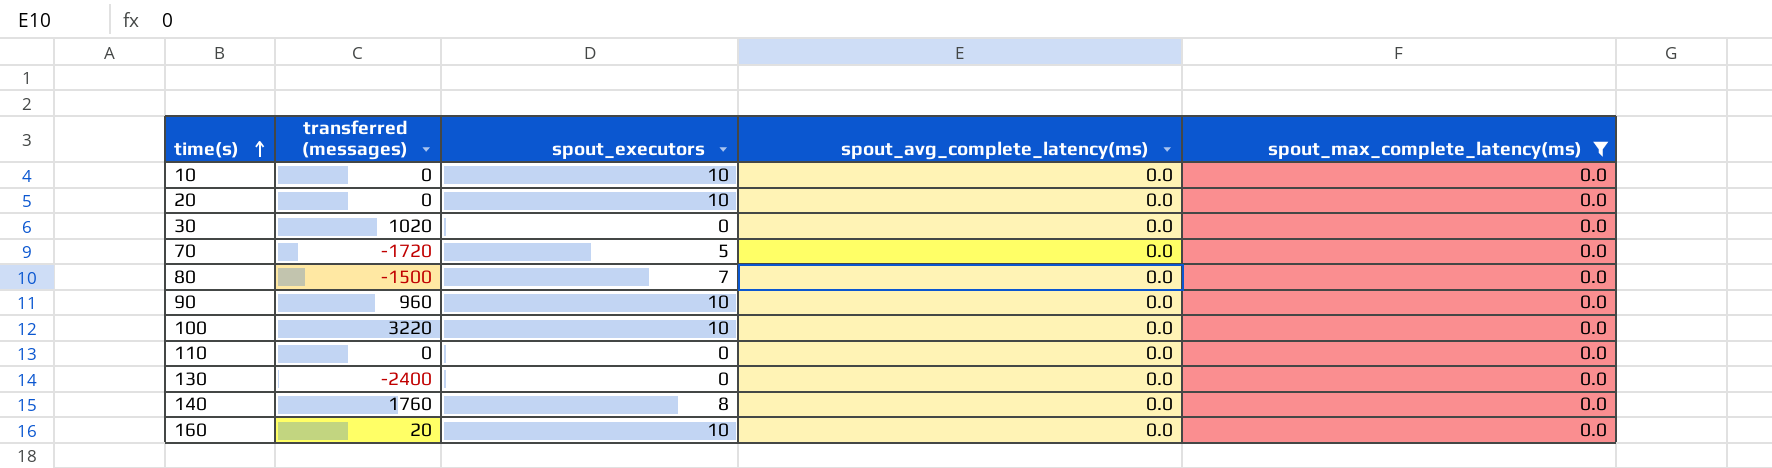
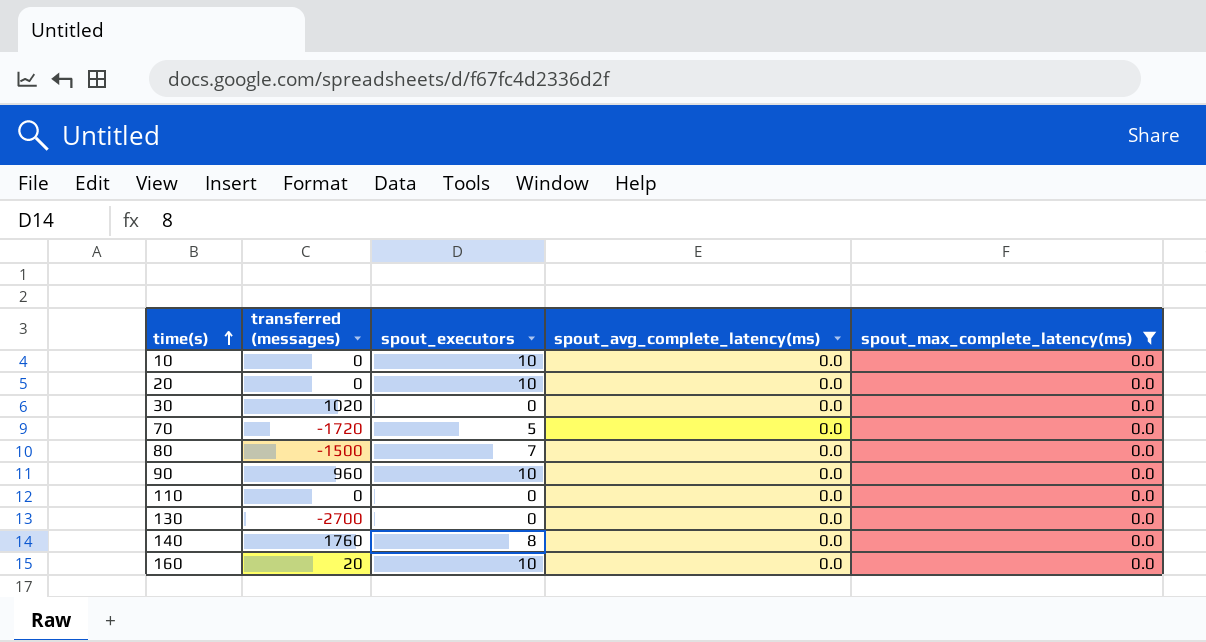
row 100: 3220 | 10 | 0.0 | 0.0 -> none
130 | transferred (messages): -2400 -> -2700

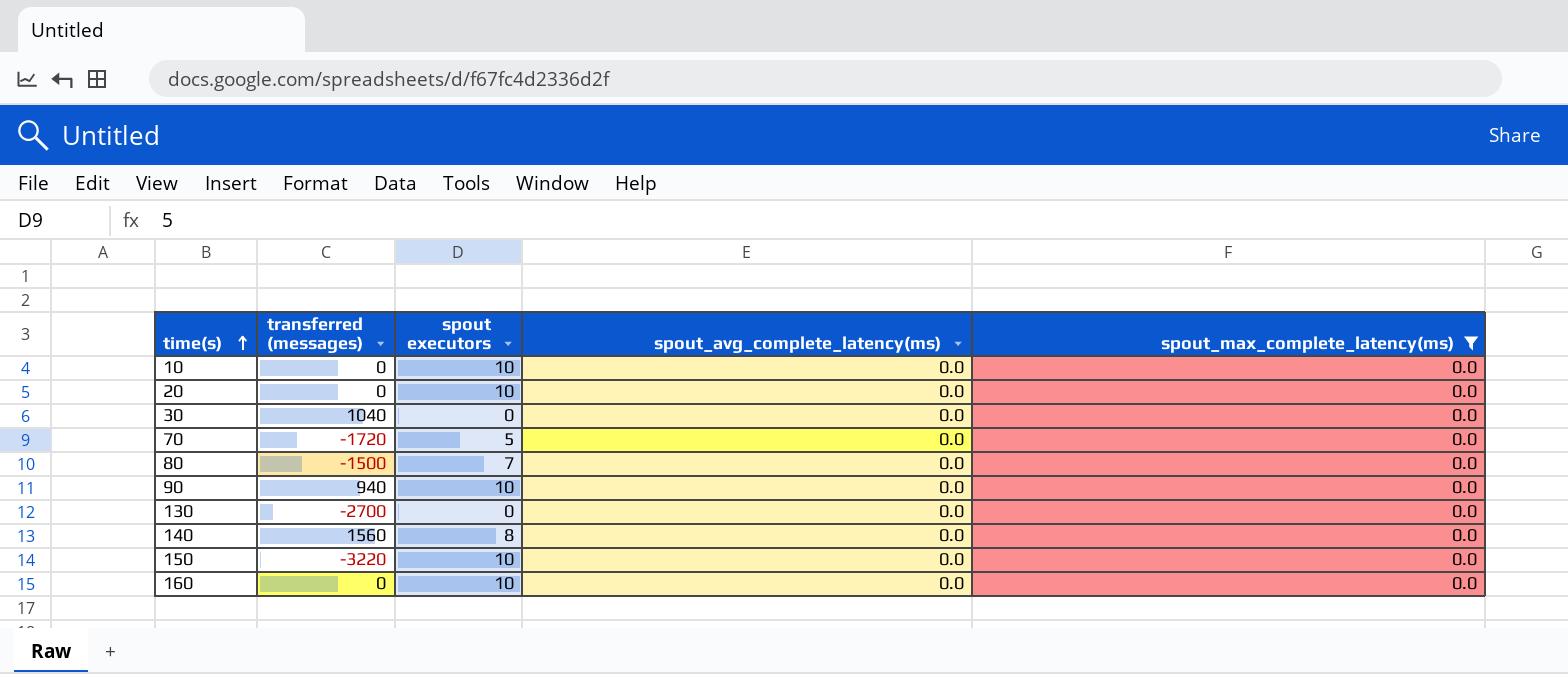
column name: spout_executors -> spout executors
row 110: 0 | 0 | 0.0 | 0.0 -> none
30 | transferred (messages): 1020 -> 1040
90 | transferred (messages): 960 -> 940
140 | transferred (messages): 1760 -> 1560
row 150: none -> -3220 | 10 | 0.0 | 0.0
160 | transferred (messages): 20 -> 0

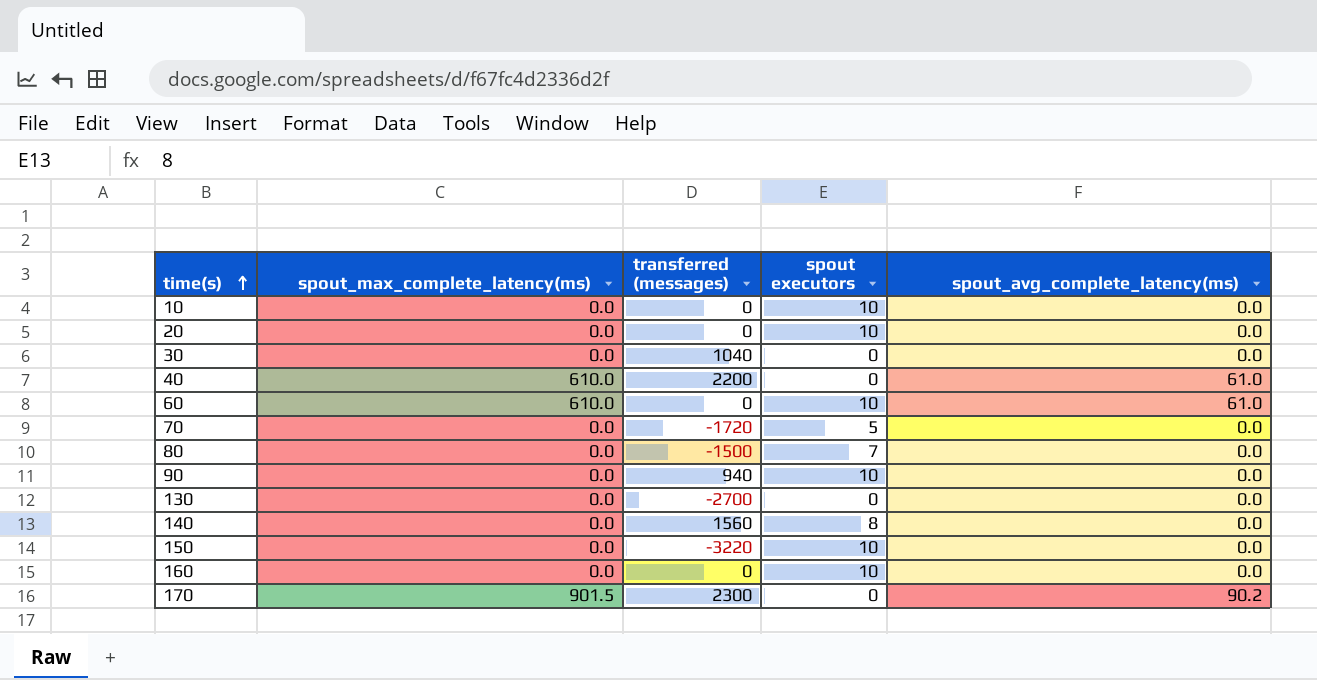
filter: spout_max_complete_latency(ms) = 0.0 -> none
column spout_max_complete_latency(ms) | position: 5 -> 2

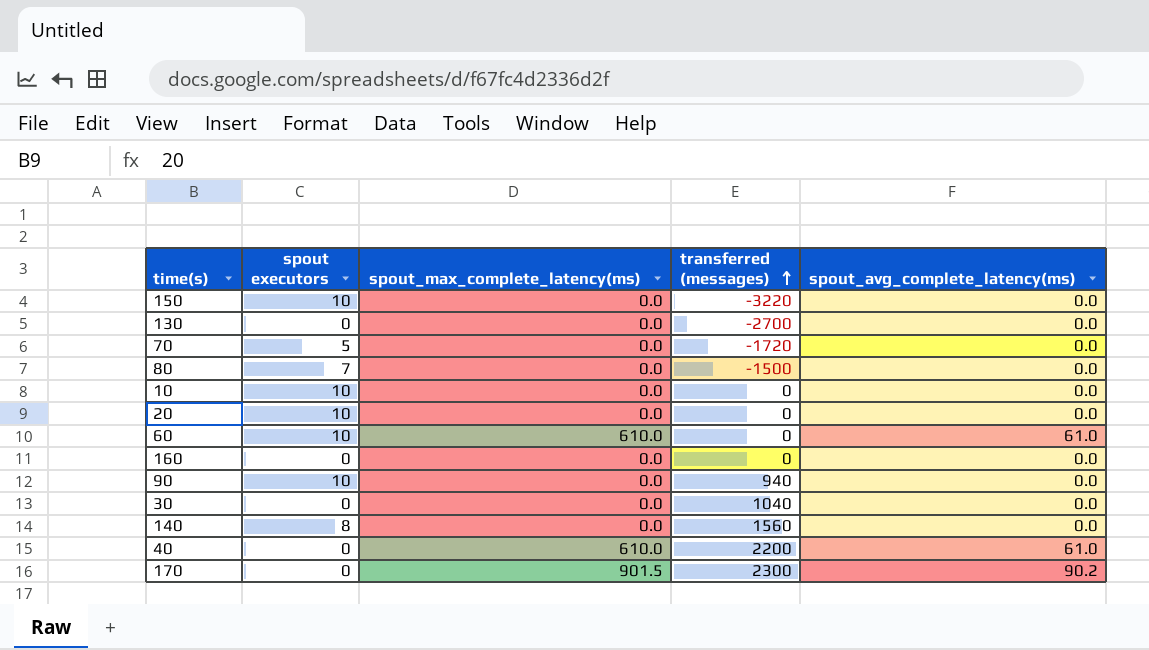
row order: time(s) ascending -> transferred (messages) ascending
column spout executors | position: 4 -> 2
160 | spout executors: 10 -> 0

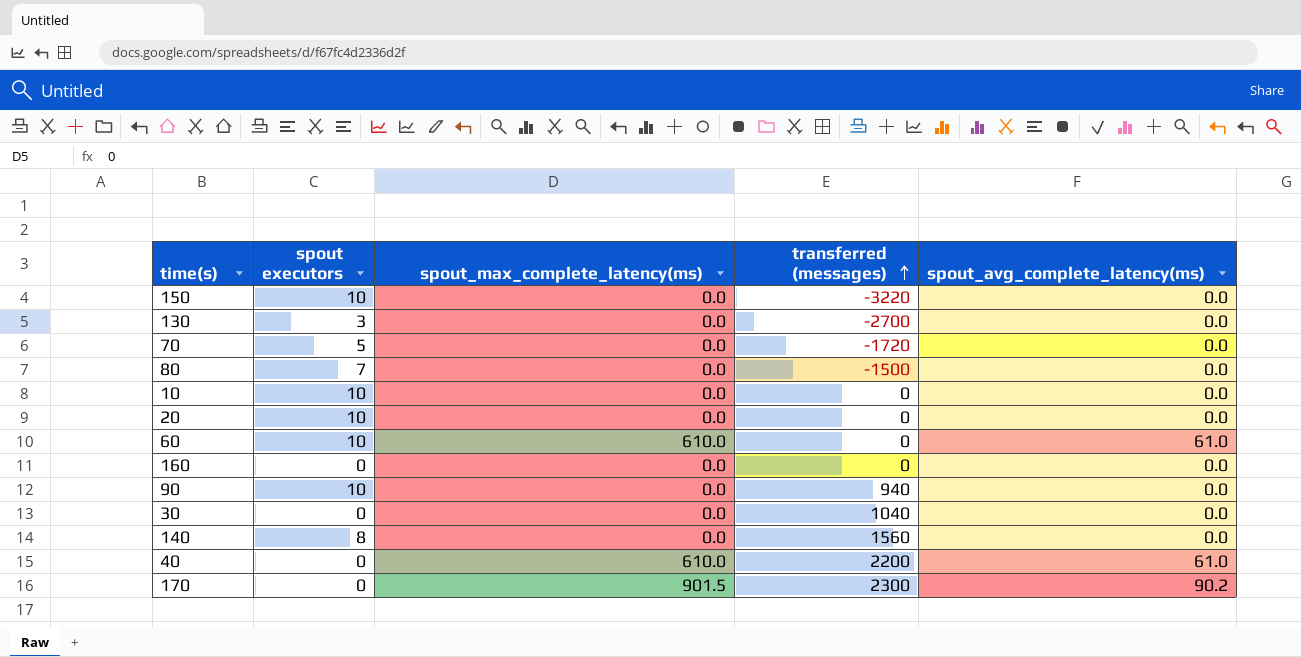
130 | spout executors: 0 -> 3

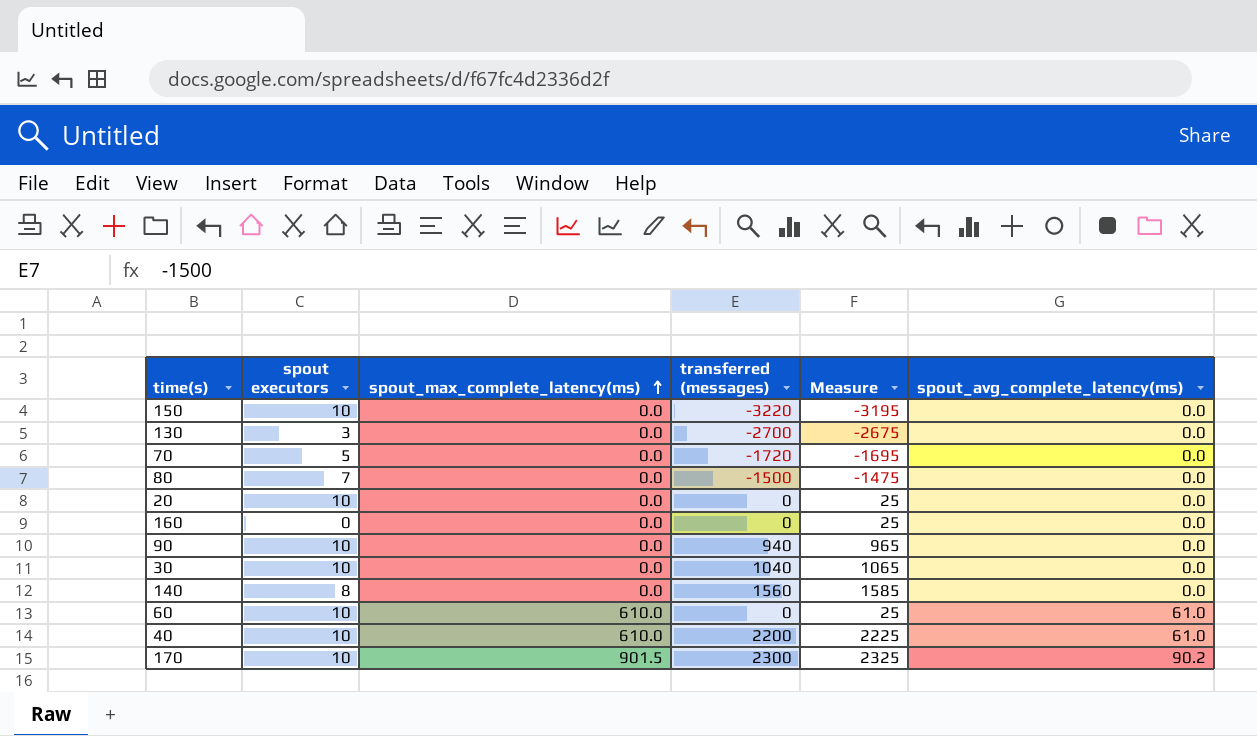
row order: transferred (messages) ascending -> spout_max_complete_latency(ms) ascending
column Measure | formula: none -> [transferred (messages)] + 25
row 10: 10 | 0.0 | 0 | 0.0 -> none
30 | spout executors: 0 -> 10
40 | spout executors: 0 -> 10
170 | spout executors: 0 -> 10

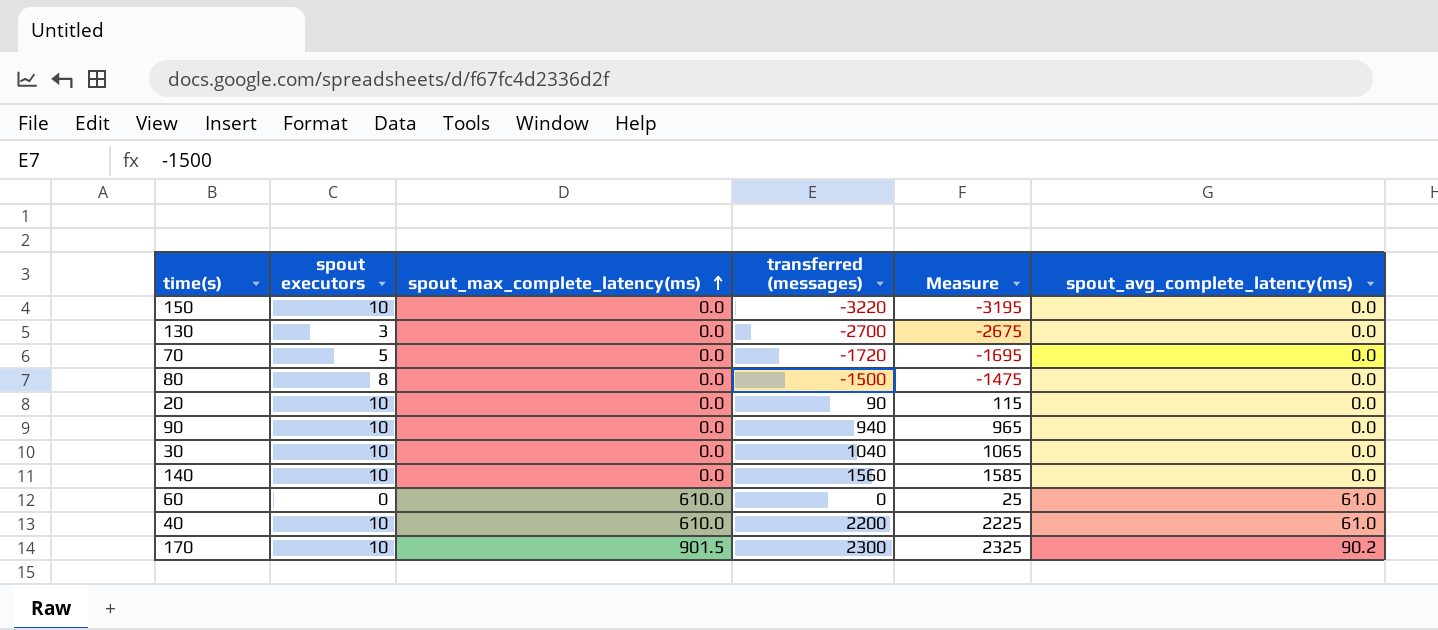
row 160: 0 | 0.0 | 0 | 25 | 0.0 -> none
80 | spout executors: 7 -> 8
20 | transferred (messages): 0 -> 90
20 | Measure: 25 -> 115
140 | spout executors: 8 -> 10
60 | spout executors: 10 -> 0

